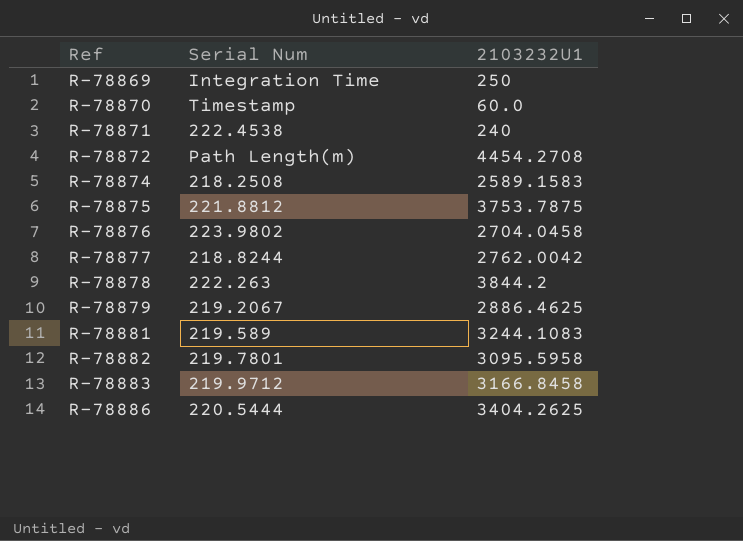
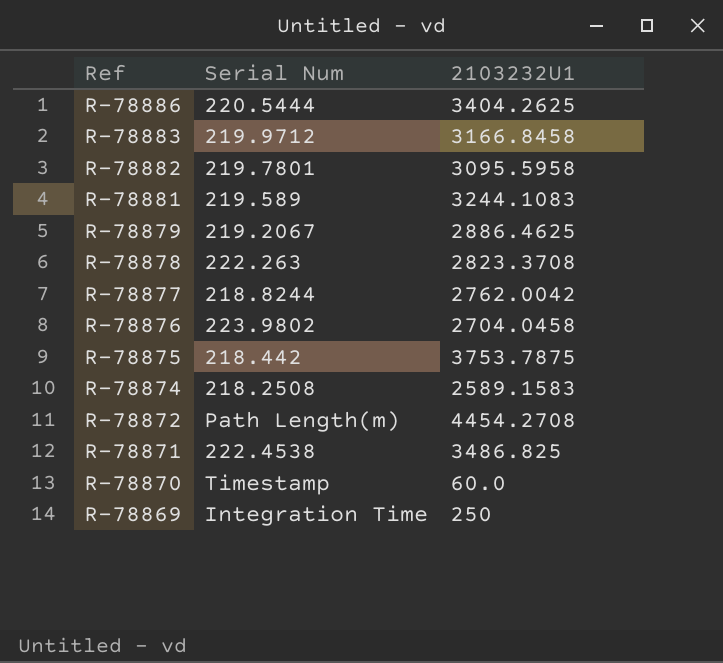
row order: Ref ascending -> Ref descending
R-78878 | 2103232U1: 3844.2 -> 2823.3708
R-78875 | Serial Num: 221.8812 -> 218.442
R-78871 | 2103232U1: 240 -> 3486.825

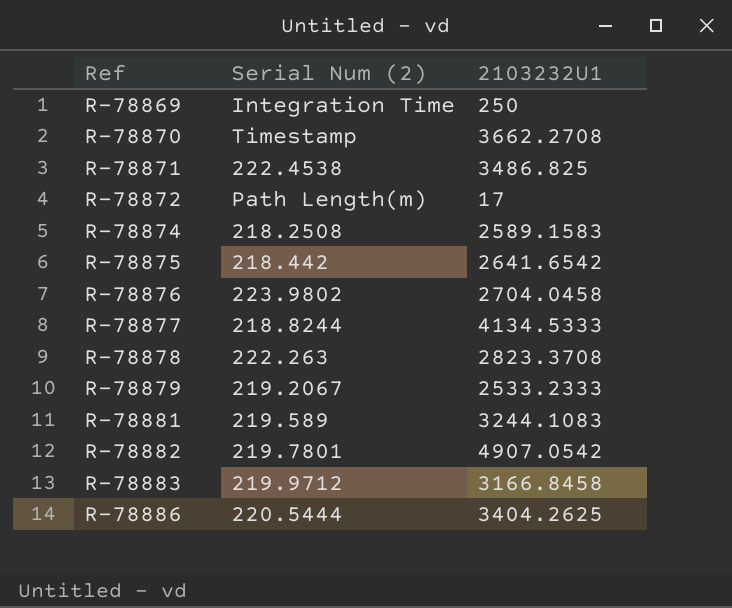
row order: Ref descending -> Ref ascending
column name: Serial Num -> Serial Num (2)
R-78870 | 2103232U1: 60.0 -> 3662.2708
R-78872 | 2103232U1: 4454.2708 -> 17
R-78875 | 2103232U1: 3753.7875 -> 2641.6542
R-78877 | 2103232U1: 2762.0042 -> 4134.5333
R-78879 | 2103232U1: 2886.4625 -> 2533.2333
R-78882 | 2103232U1: 3095.5958 -> 4907.0542

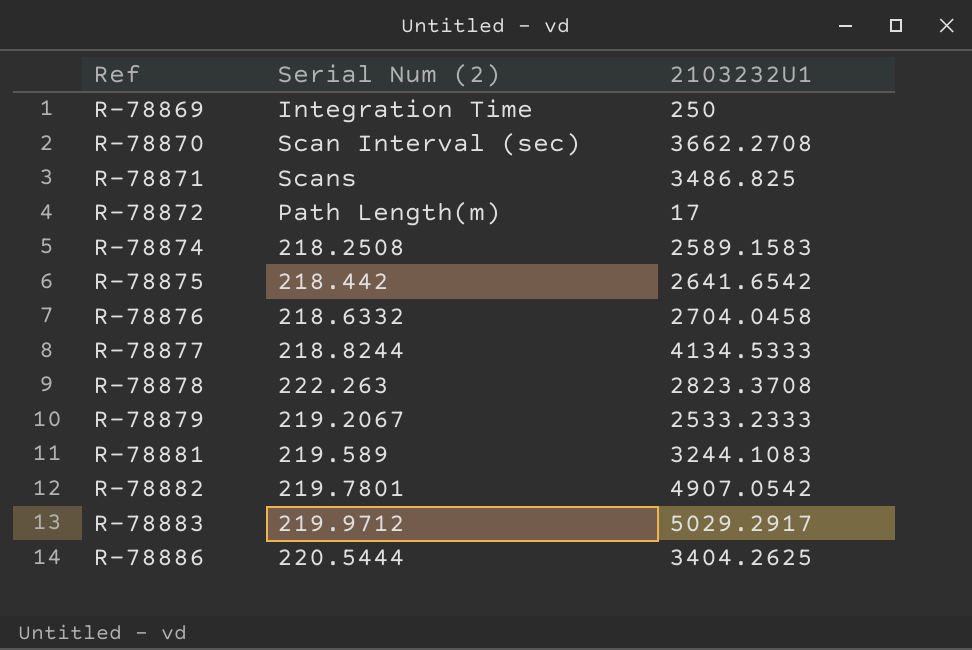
R-78870 | Serial Num (2): Timestamp -> Scan Interval (sec)
R-78871 | Serial Num (2): 222.4538 -> Scans
R-78876 | Serial Num (2): 223.9802 -> 218.6332
R-78883 | 2103232U1: 3166.8458 -> 5029.2917

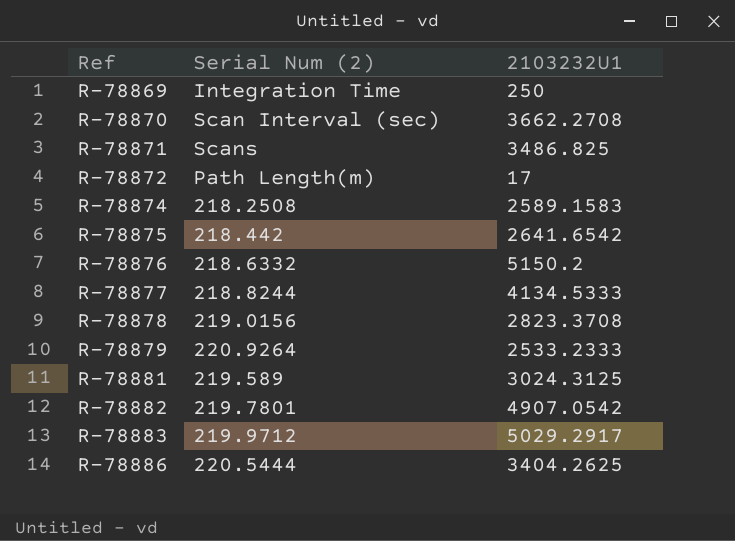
R-78876 | 2103232U1: 2704.0458 -> 5150.2
R-78878 | Serial Num (2): 222.263 -> 219.0156
R-78879 | Serial Num (2): 219.2067 -> 220.9264
R-78881 | 2103232U1: 3244.1083 -> 3024.3125

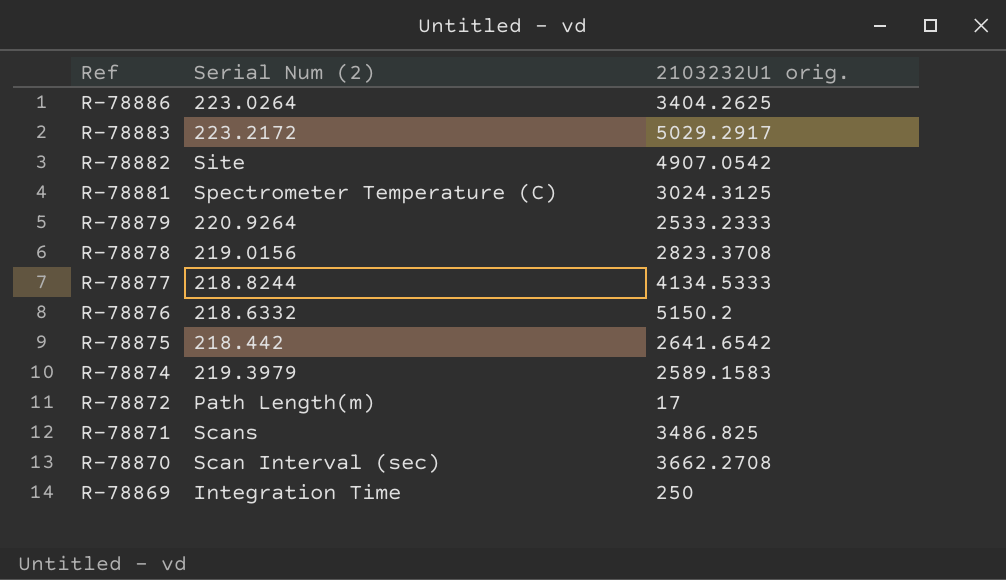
row order: Ref ascending -> Ref descending
column name: 2103232U1 -> 2103232U1 orig.
R-78886 | Serial Num (2): 220.5444 -> 223.0264
R-78883 | Serial Num (2): 219.9712 -> 223.2172
R-78882 | Serial Num (2): 219.7801 -> Site
R-78881 | Serial Num (2): 219.589 -> Spectrometer Temperature (C)
R-78874 | Serial Num (2): 218.2508 -> 219.3979

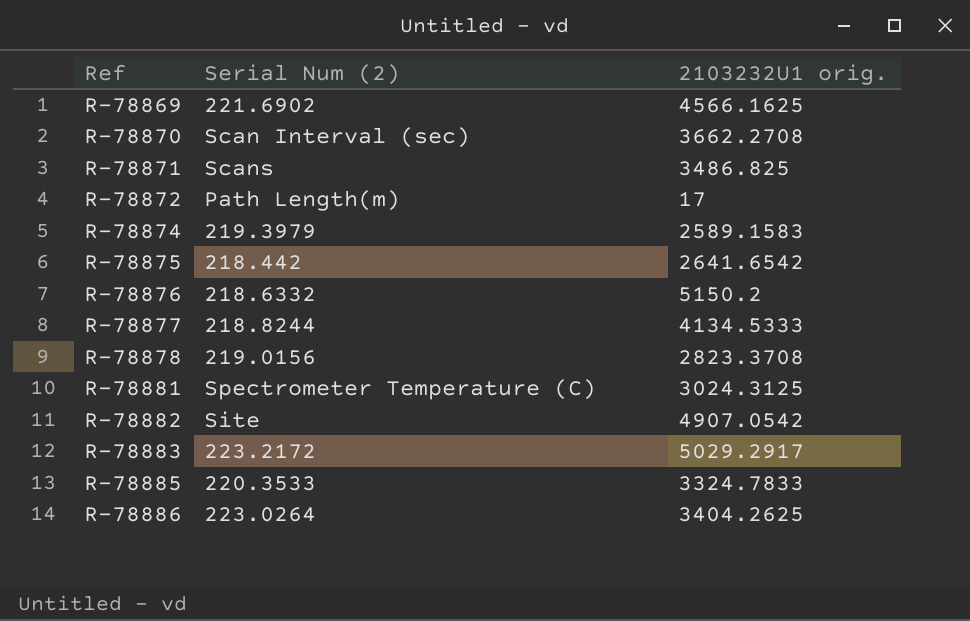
row order: Ref descending -> Ref ascending
row R-78879: 220.9264 | 2533.2333 -> none
R-78869 | Serial Num (2): Integration Time -> 221.6902
R-78869 | 2103232U1 orig.: 250 -> 4566.1625
row R-78885: none -> 220.3533 | 3324.7833

